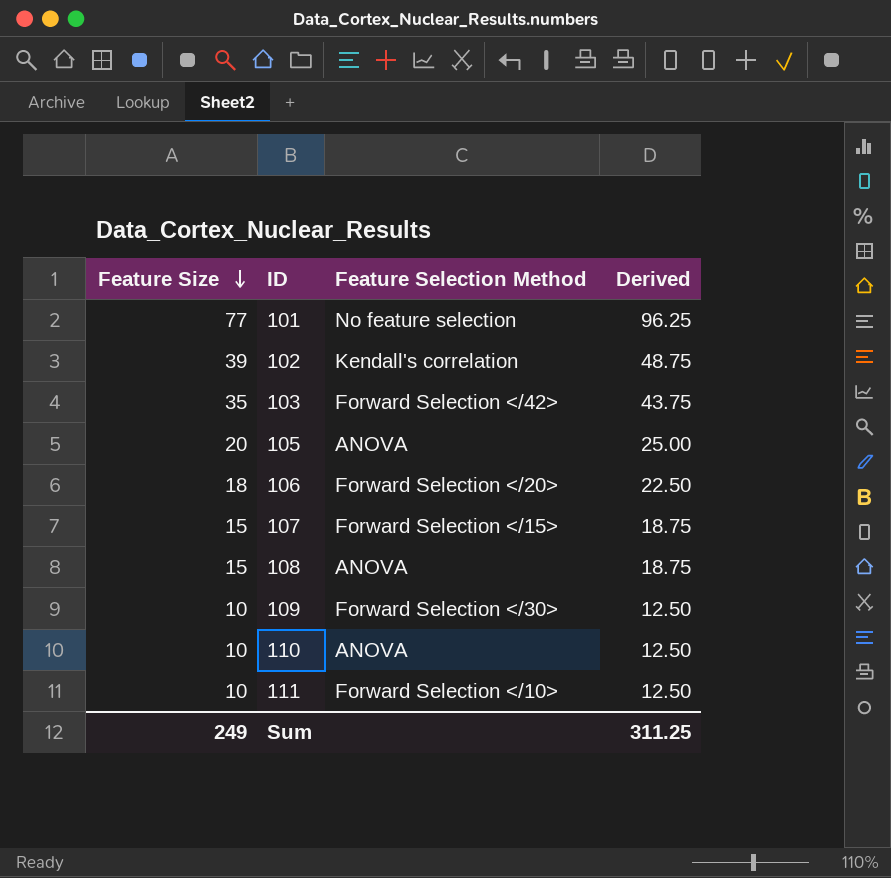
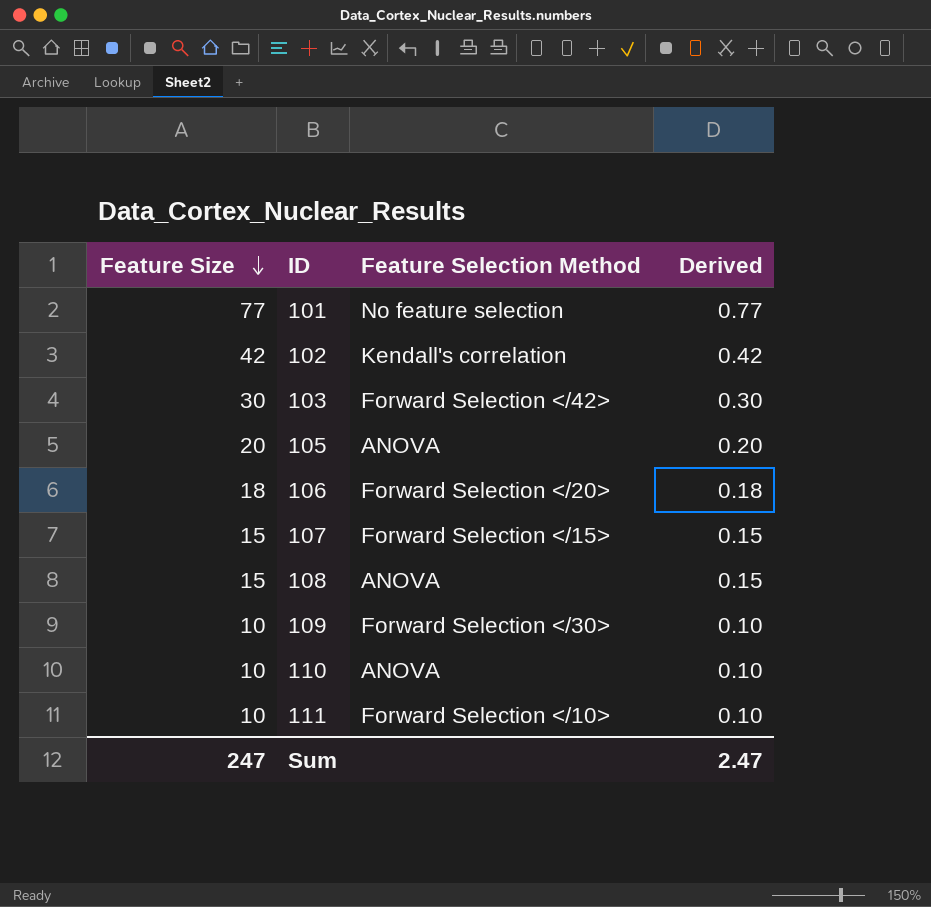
column Derived | formula: [Feature Size] * 1.25 -> [Feature Size] * 0.01
102 | Feature Size: 39 -> 42
103 | Feature Size: 35 -> 30
Sum | Feature Size: 249 -> 247
Sum | Derived: 311.25 -> 2.47

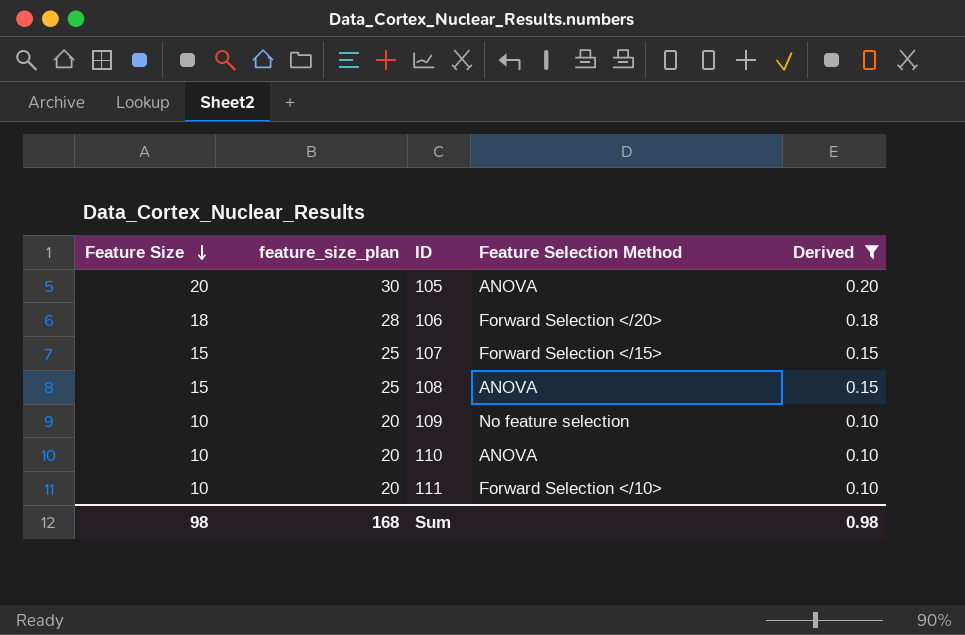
filter: none -> Derived <= 0.20
column feature_size_plan | formula: none -> [Feature Size] + 10
109 | Feature Selection Method: Forward Selection </30> -> No feature selection
Sum | Feature Size: 247 -> 98
Sum | Derived: 2.47 -> 0.98

